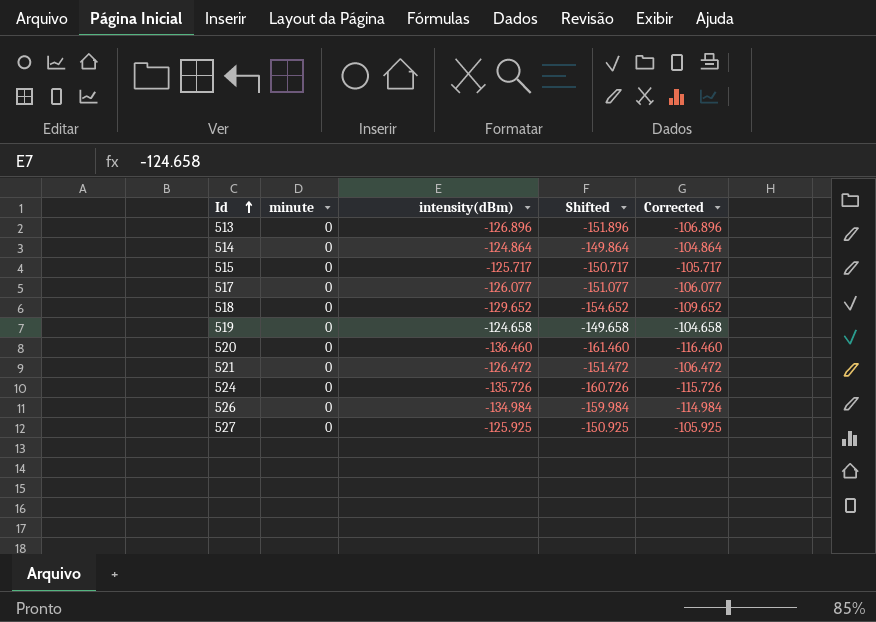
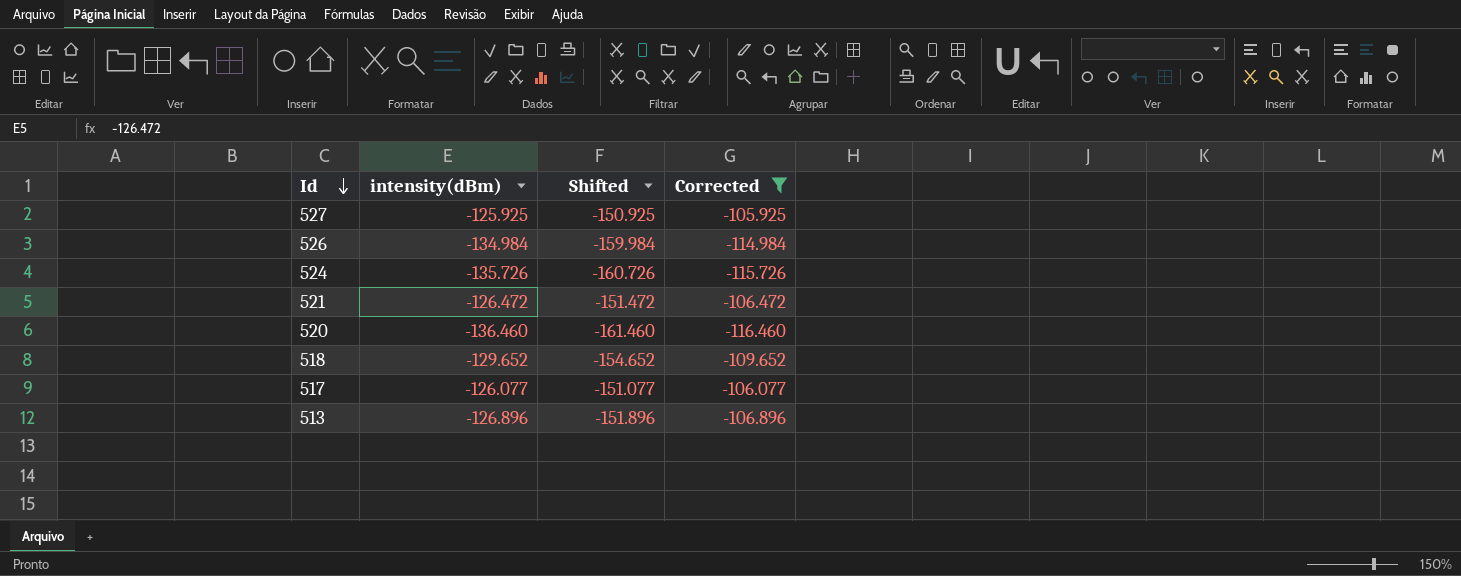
filter: none -> Corrected <= -105.925
row order: Id ascending -> Id descending
column minute | position: 2 -> none

